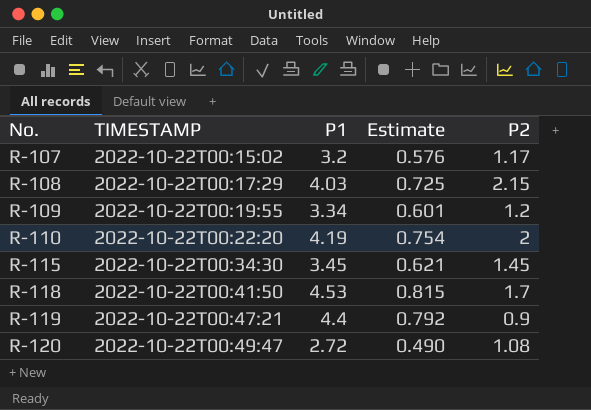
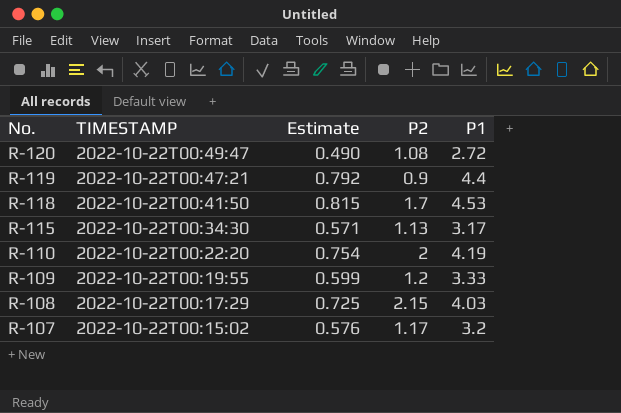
row order: No. ascending -> No. descending
column P1 | position: 3 -> 5
R-115 | Estimate: 0.621 -> 0.571
R-115 | P2: 1.45 -> 1.13
R-115 | P1: 3.45 -> 3.17
R-109 | Estimate: 0.601 -> 0.599
R-109 | P1: 3.34 -> 3.33

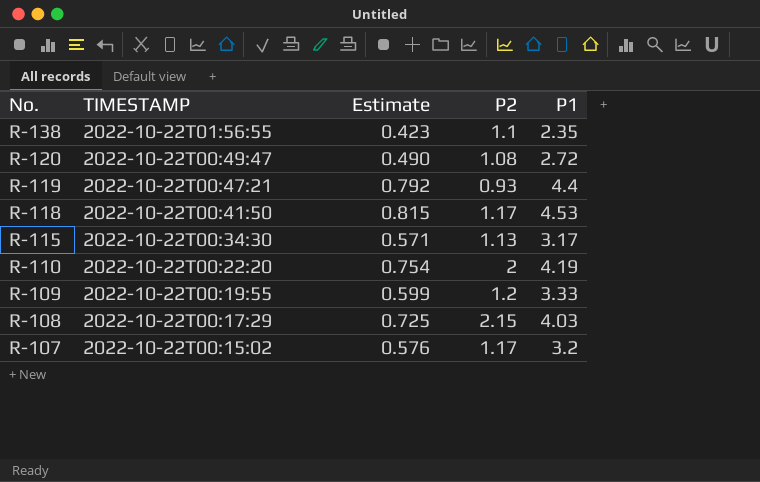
row R-138: none -> 2022-10-22T01:56:55 | 0.423 | 1.1 | 2.35
R-119 | P2: 0.9 -> 0.93
R-118 | P2: 1.7 -> 1.17

